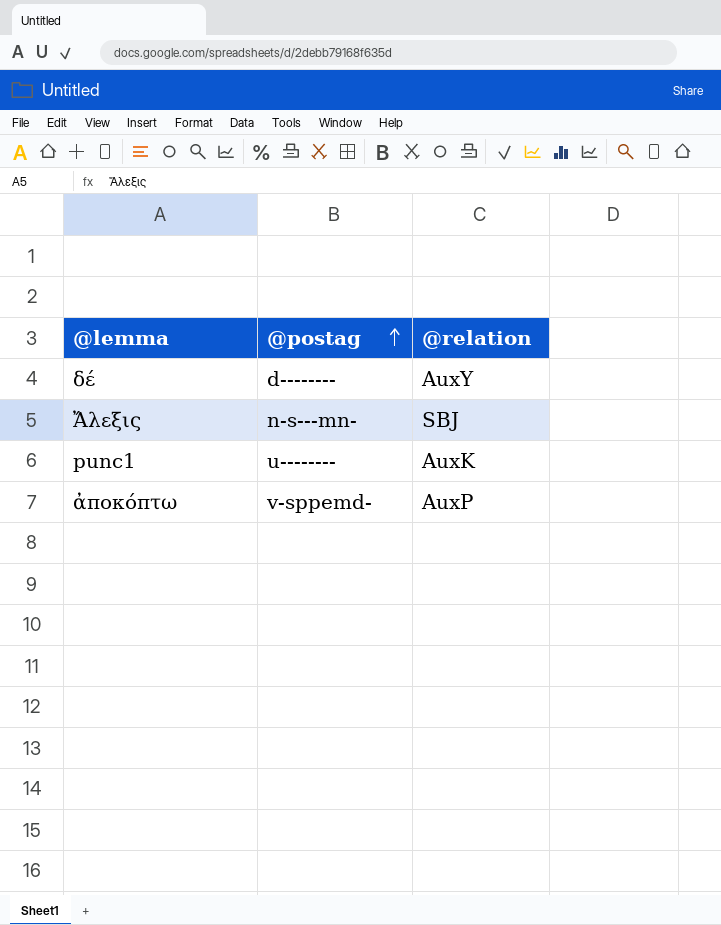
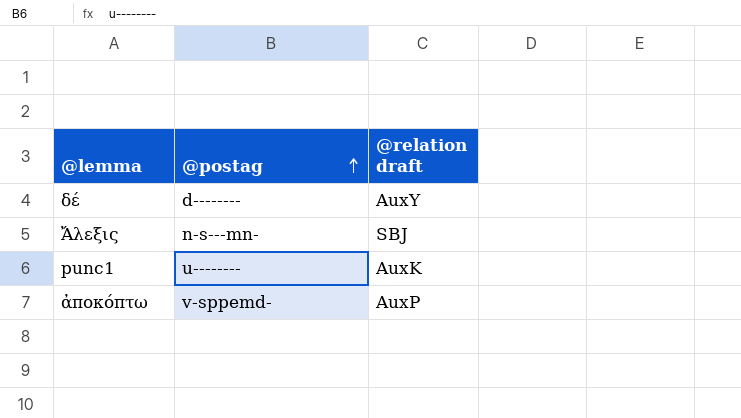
column name: @relation -> @relation draft

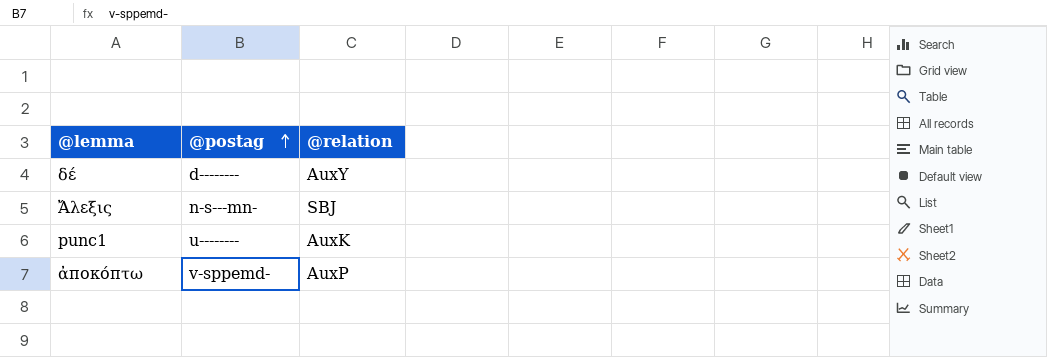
column name: @relation draft -> @relation

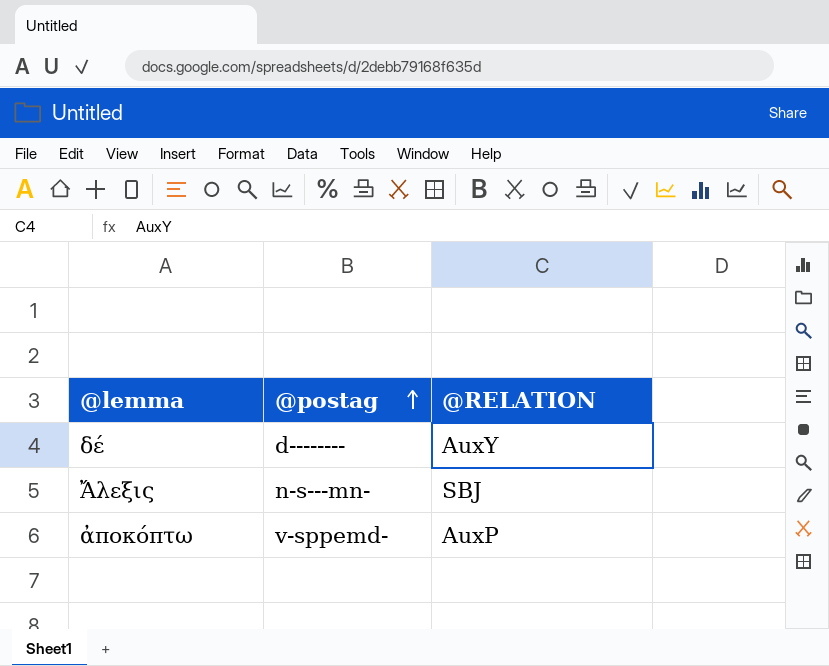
column name: @relation -> @RELATION
row punc1: u-------- | AuxK -> none

